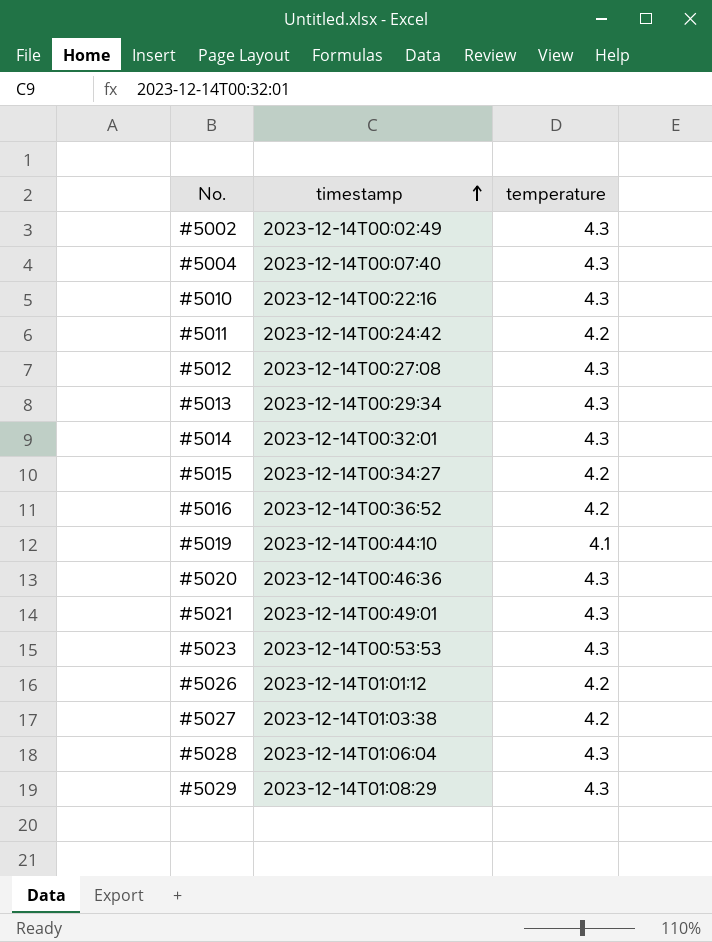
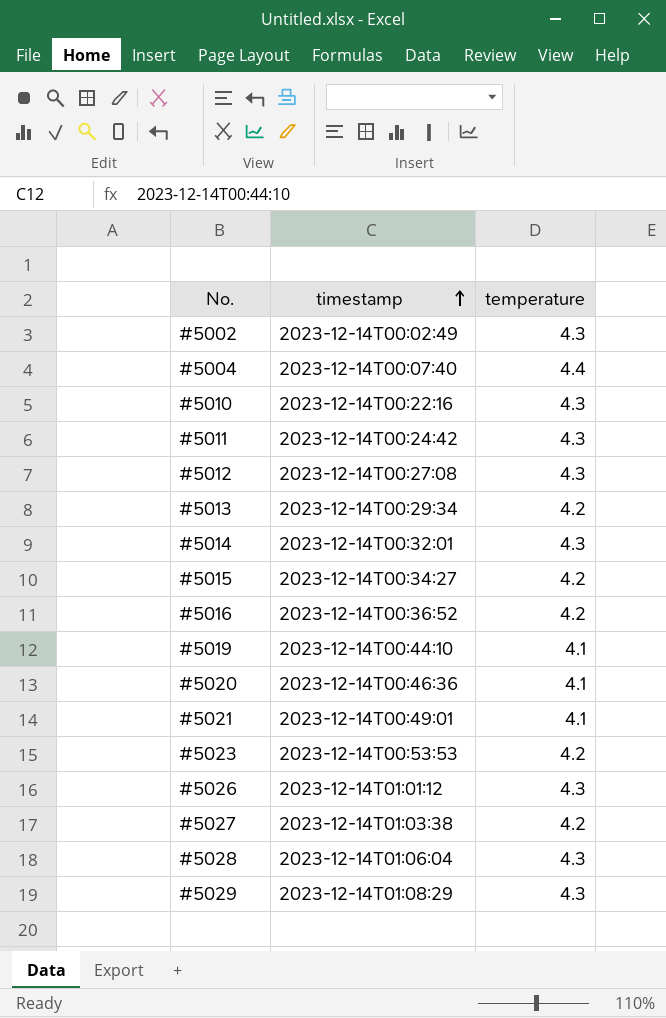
#5004 | temperature: 4.3 -> 4.4
#5011 | temperature: 4.2 -> 4.3
#5013 | temperature: 4.3 -> 4.2
#5020 | temperature: 4.3 -> 4.1
#5021 | temperature: 4.3 -> 4.1
#5023 | temperature: 4.3 -> 4.2
#5026 | temperature: 4.2 -> 4.3

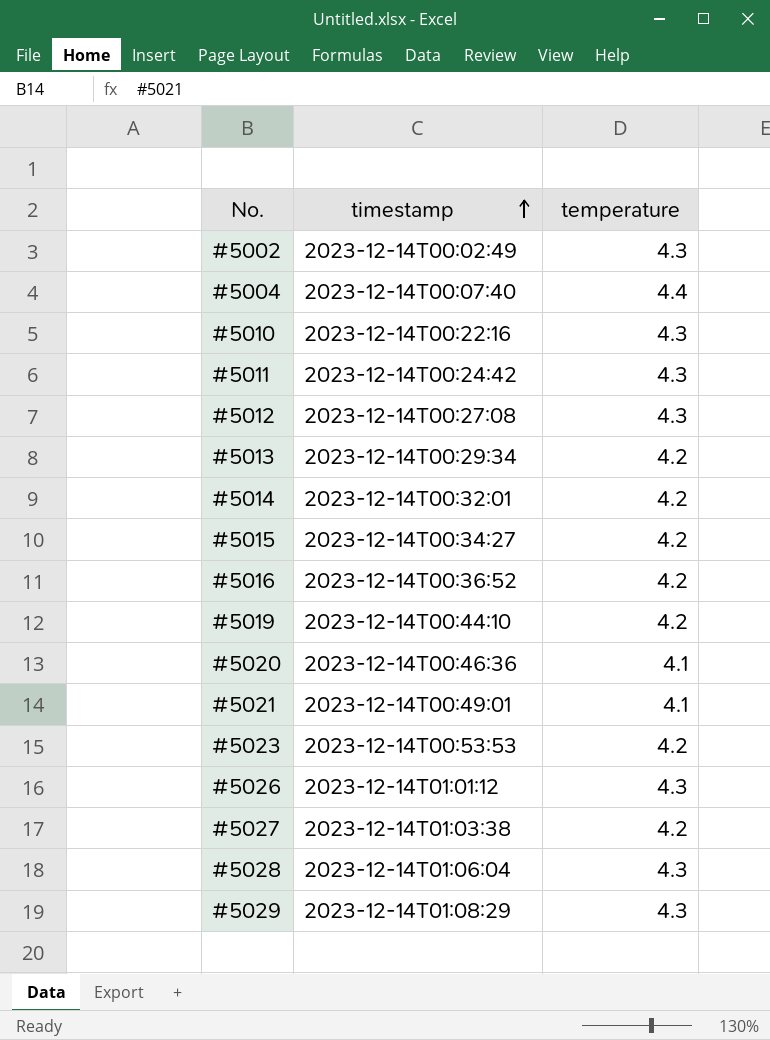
#5014 | temperature: 4.3 -> 4.2
#5019 | temperature: 4.1 -> 4.2

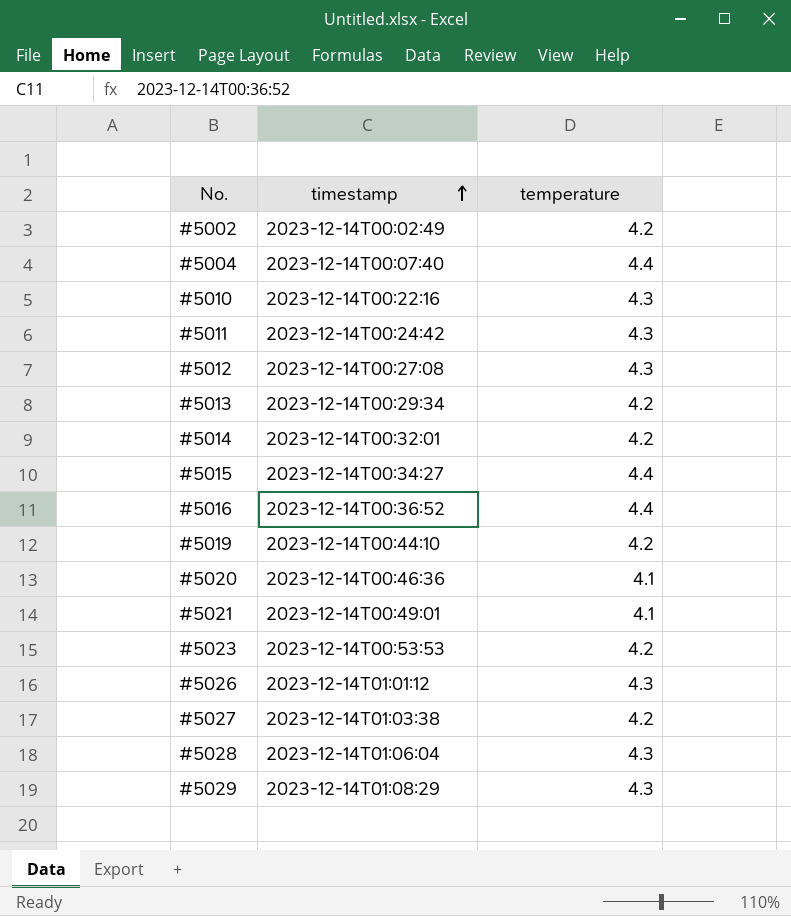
#5002 | temperature: 4.3 -> 4.2
#5015 | temperature: 4.2 -> 4.4
#5016 | temperature: 4.2 -> 4.4

